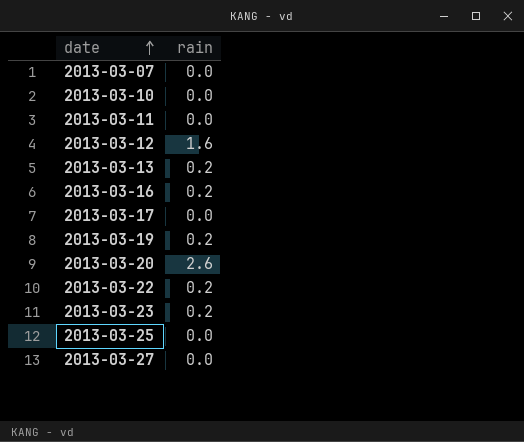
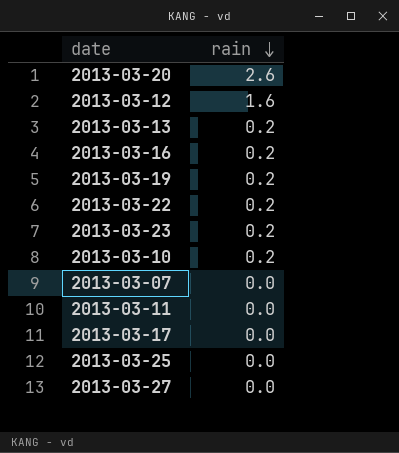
row order: date ascending -> rain descending
2013-03-10 | rain: 0.0 -> 0.2

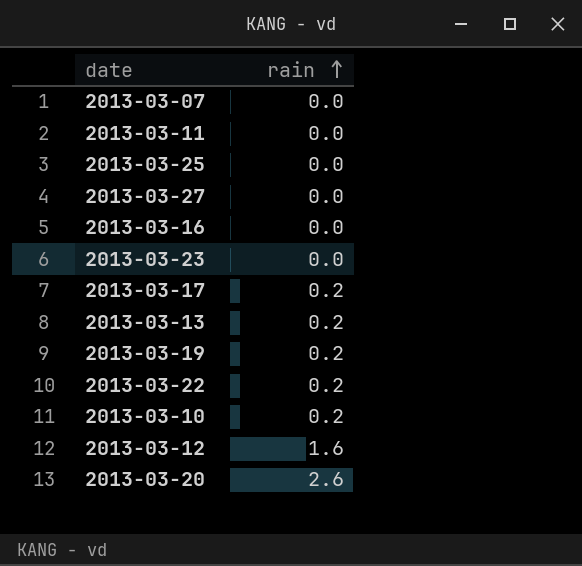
row order: rain descending -> rain ascending
2013-03-16 | rain: 0.2 -> 0.0
2013-03-23 | rain: 0.2 -> 0.0
2013-03-17 | rain: 0.0 -> 0.2

